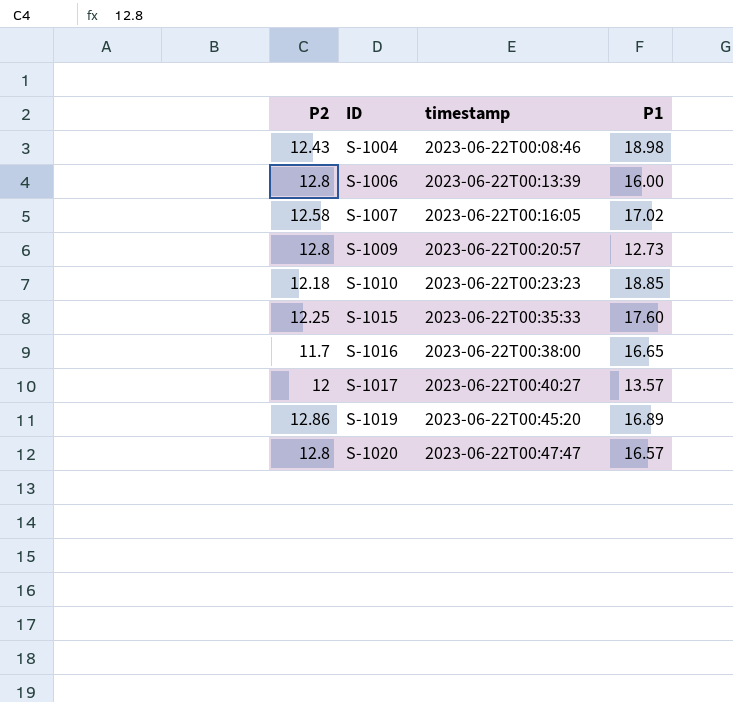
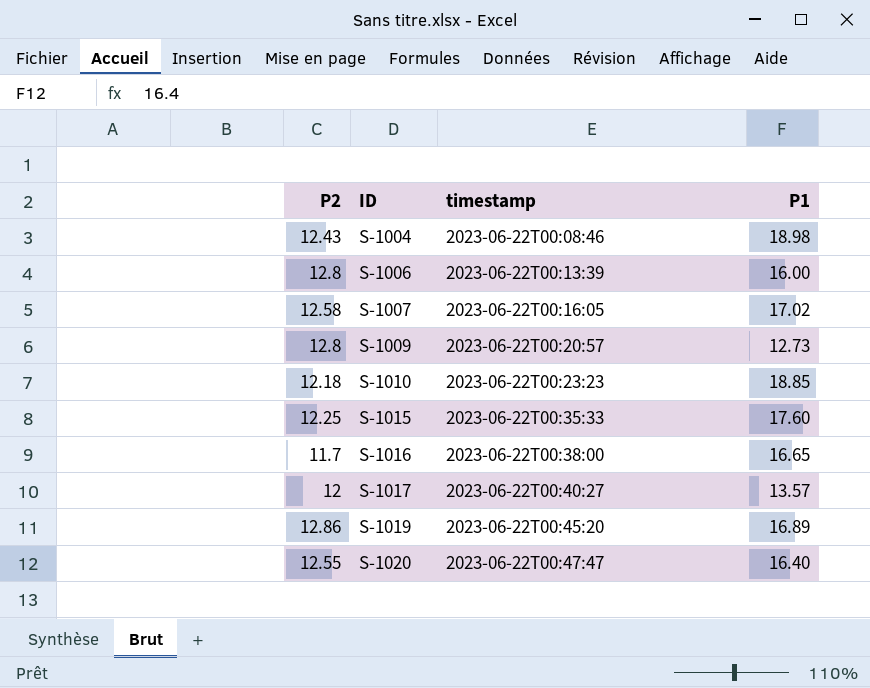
S-1020 | P2: 12.8 -> 12.55
S-1020 | P1: 16.57 -> 16.40

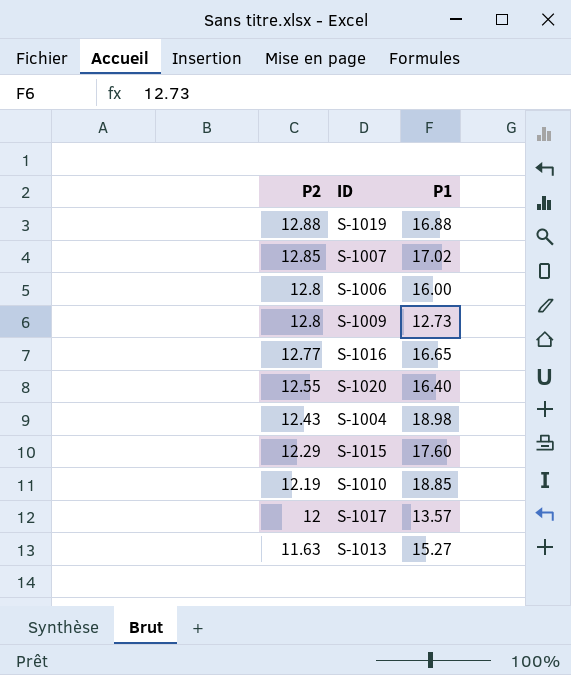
row order: ID ascending -> P2 descending
column timestamp | position: 3 -> none
S-1019 | P2: 12.86 -> 12.88
S-1019 | P1: 16.89 -> 16.88
S-1007 | P2: 12.58 -> 12.85
S-1016 | P2: 11.7 -> 12.77
S-1015 | P2: 12.25 -> 12.29
S-1010 | P2: 12.18 -> 12.19
row S-1013: none -> 11.63 | 15.27

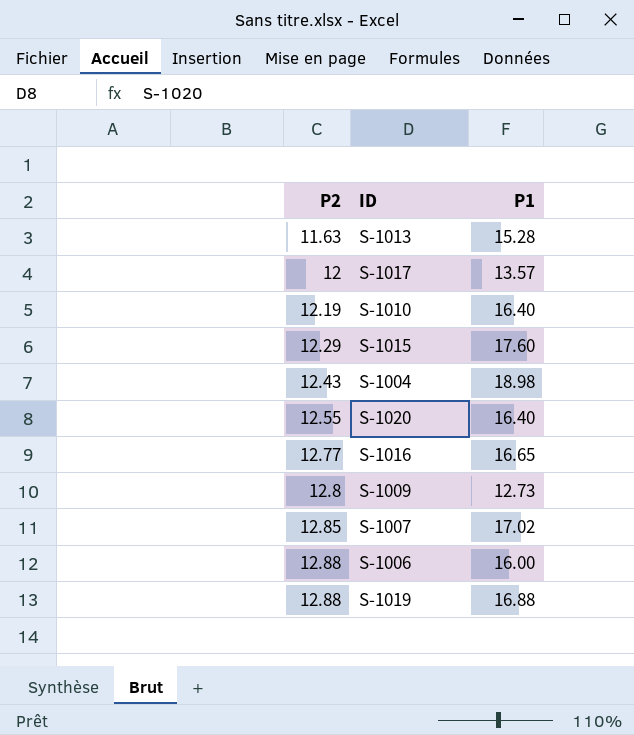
row order: P2 descending -> P2 ascending
S-1013 | P1: 15.27 -> 15.28
S-1010 | P1: 18.85 -> 16.40
S-1006 | P2: 12.8 -> 12.88

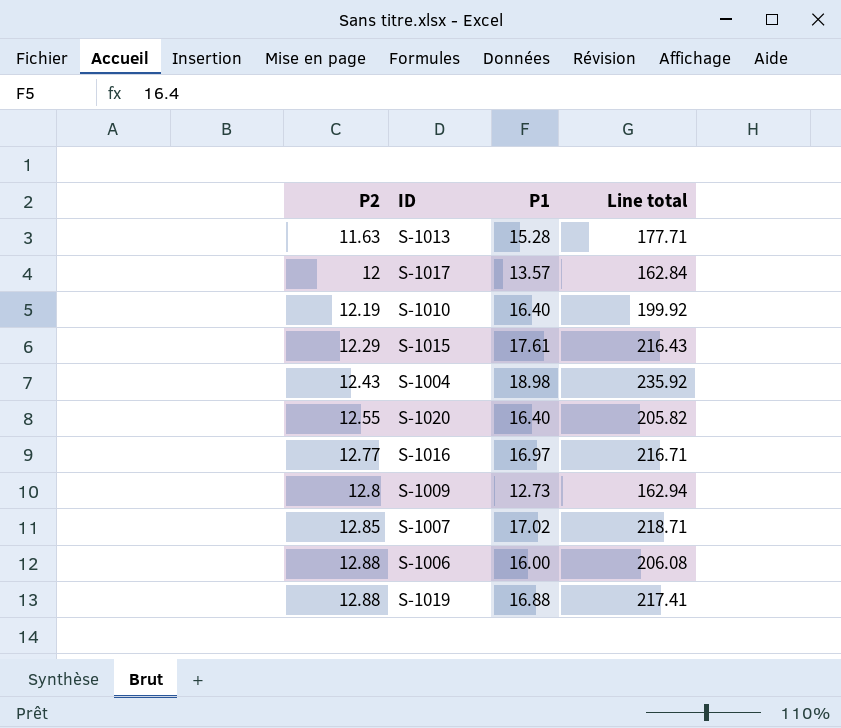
column Line total | formula: none -> [P2] * [P1]
S-1015 | P1: 17.60 -> 17.61
S-1016 | P1: 16.65 -> 16.97

